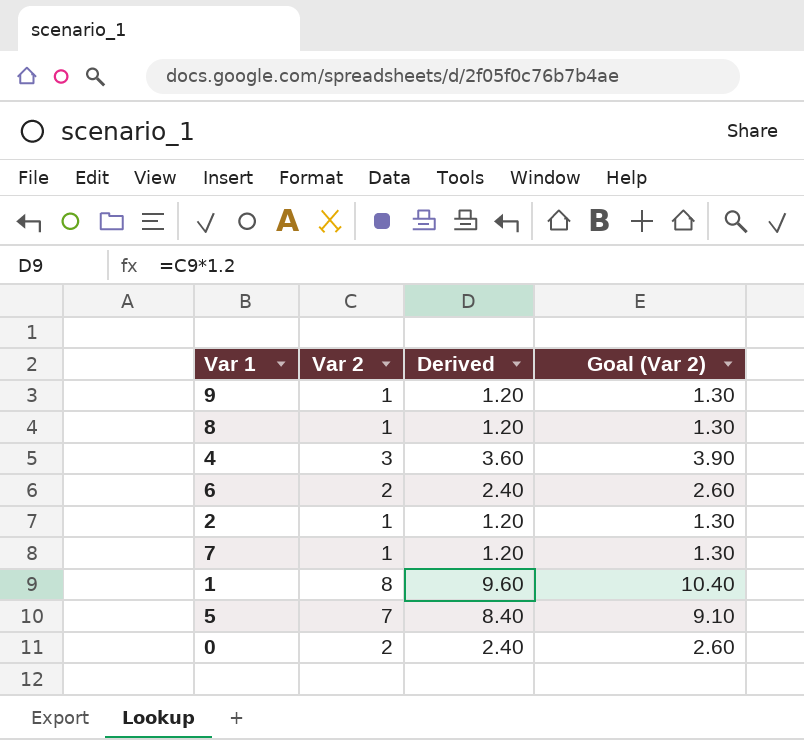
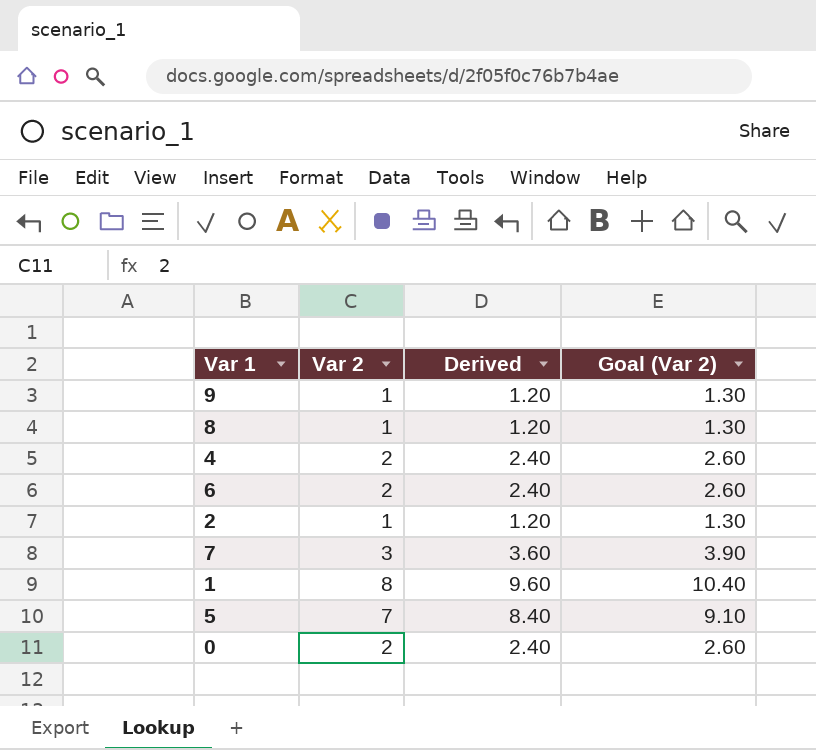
4 | Var 2: 3 -> 2
4 | Derived: 3.60 -> 2.40
4 | Goal (Var 2): 3.90 -> 2.60
7 | Var 2: 1 -> 3
7 | Derived: 1.20 -> 3.60
7 | Goal (Var 2): 1.30 -> 3.90

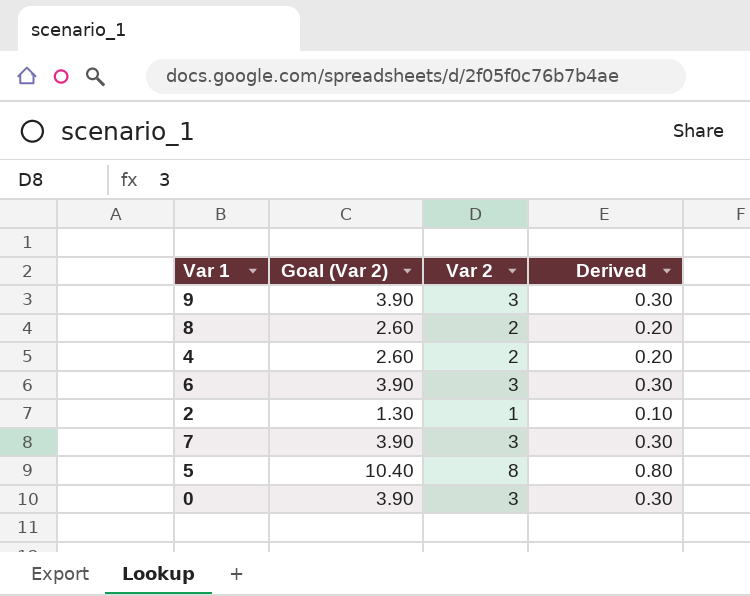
column Goal (Var 2) | position: 4 -> 2
column Derived | formula: [Var 2] * 1.2 -> [Var 2] * 0.1
row 1: 8 | 9.60 | 10.40 -> none
9 | Goal (Var 2): 1.30 -> 3.90
9 | Var 2: 1 -> 3
8 | Goal (Var 2): 1.30 -> 2.60
8 | Var 2: 1 -> 2
6 | Goal (Var 2): 2.60 -> 3.90
6 | Var 2: 2 -> 3
5 | Goal (Var 2): 9.10 -> 10.40
5 | Var 2: 7 -> 8
0 | Goal (Var 2): 2.60 -> 3.90
0 | Var 2: 2 -> 3

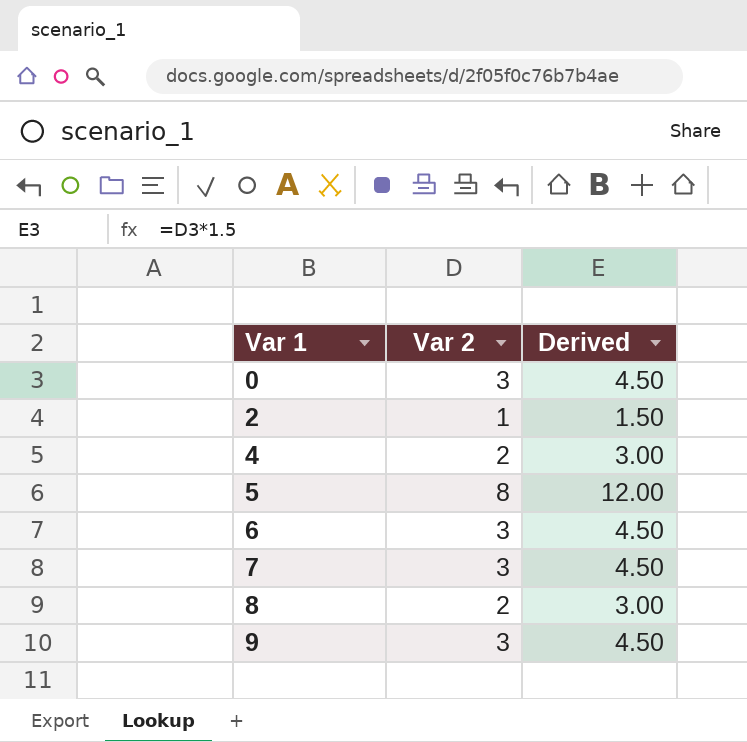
row order: none -> Var 1 ascending
column Goal (Var 2) | formula: [Var 2] * 1.3 -> none
column Derived | formula: [Var 2] * 0.1 -> [Var 2] * 1.5

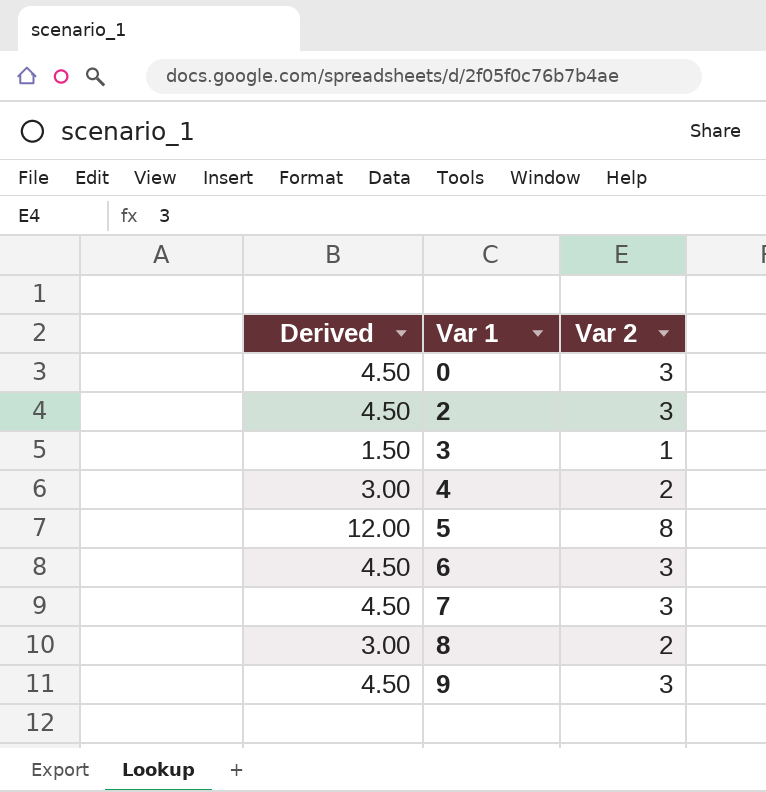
column Derived | position: 3 -> 1
2 | Derived: 1.50 -> 4.50
2 | Var 2: 1 -> 3
row 3: none -> 1.50 | 1

